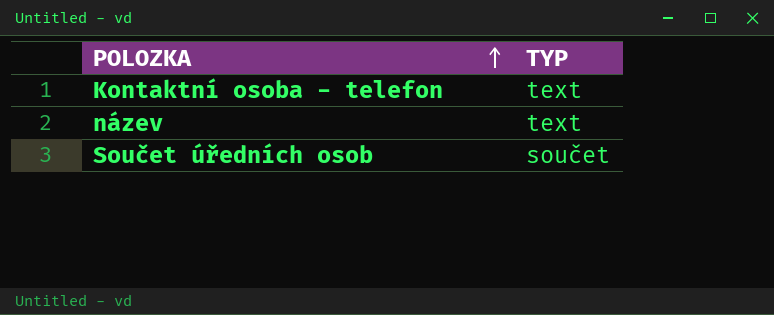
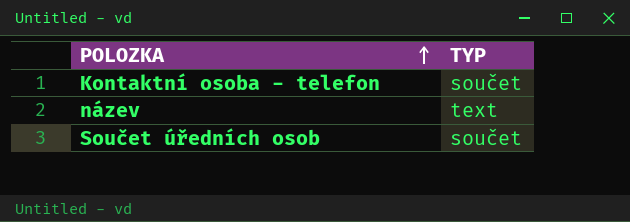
Kontaktní osoba - telefon | TYP: text -> součet

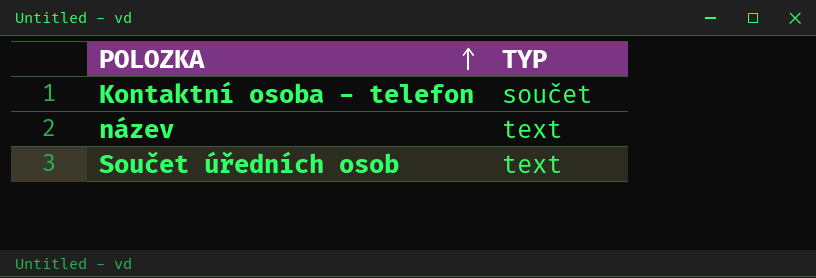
Součet úředních osob | TYP: součet -> text

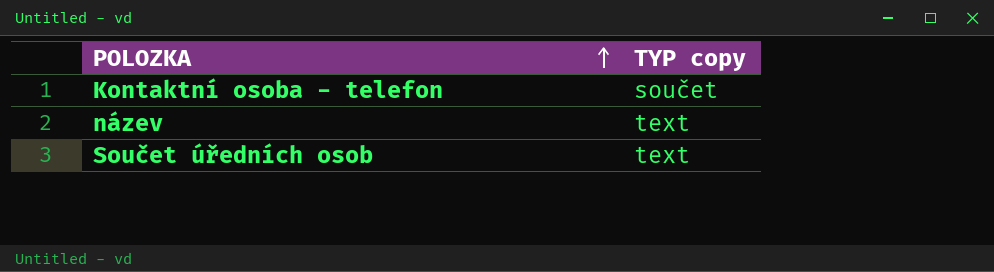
column name: TYP -> TYP copy

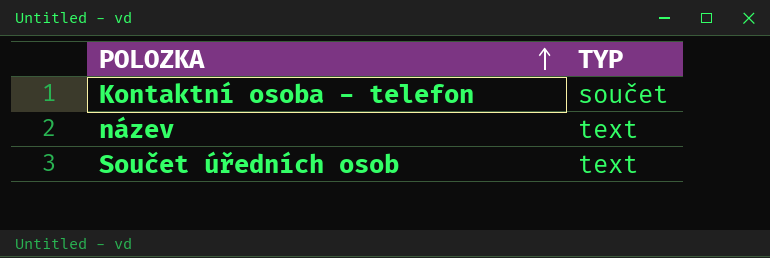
column name: TYP copy -> TYP

